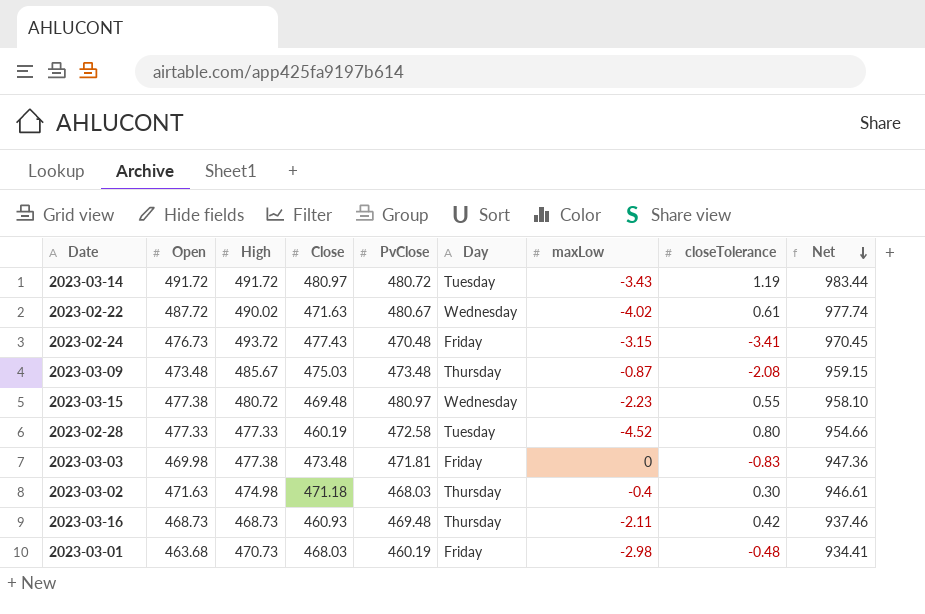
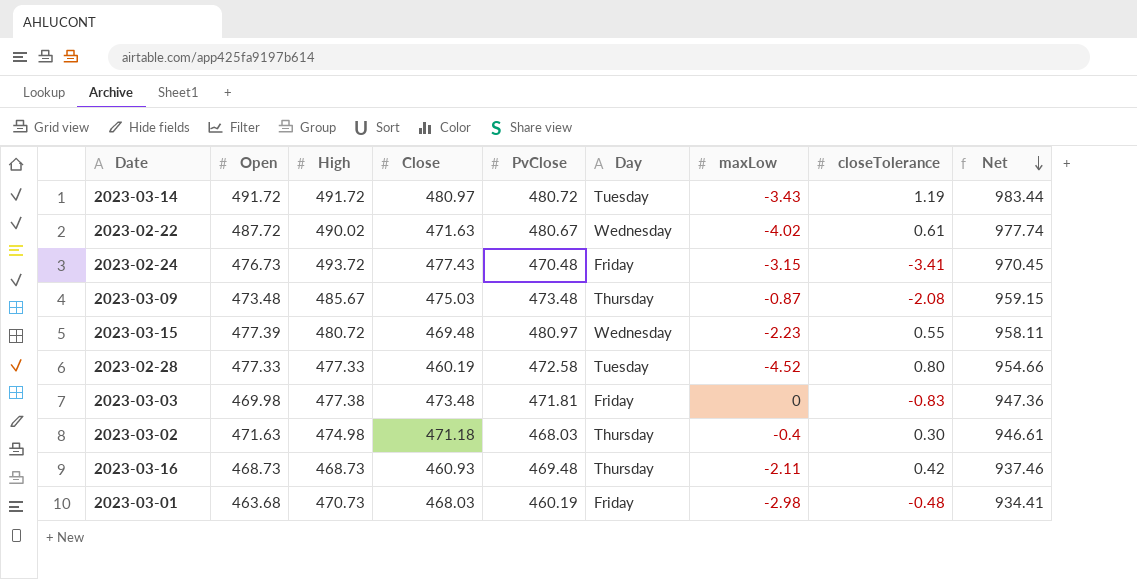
2023-03-15 | Open: 477.38 -> 477.39
2023-03-15 | Net: 958.10 -> 958.11

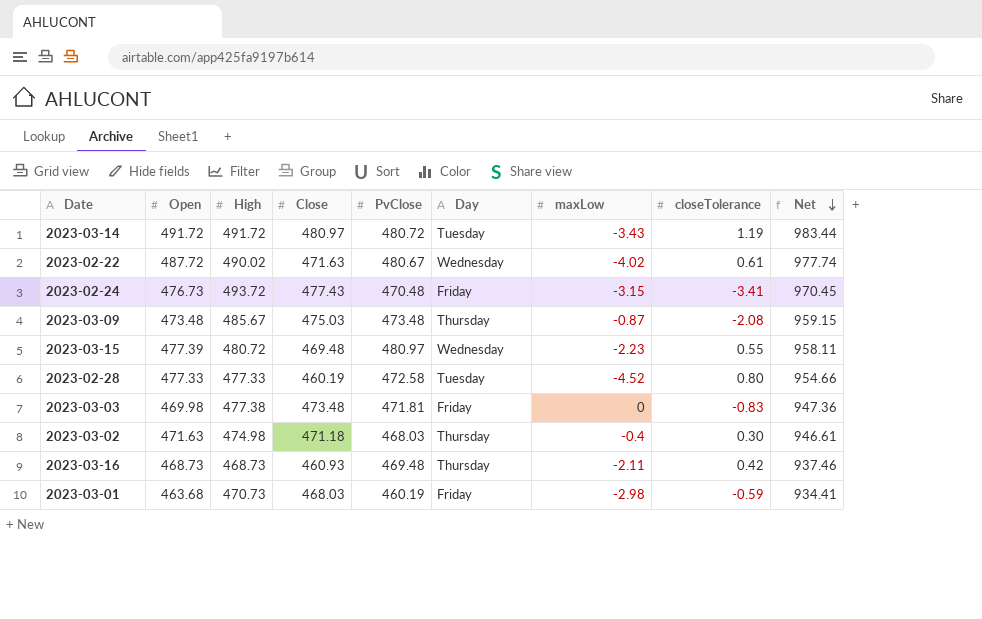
2023-03-01 | closeTolerance: -0.48 -> -0.59

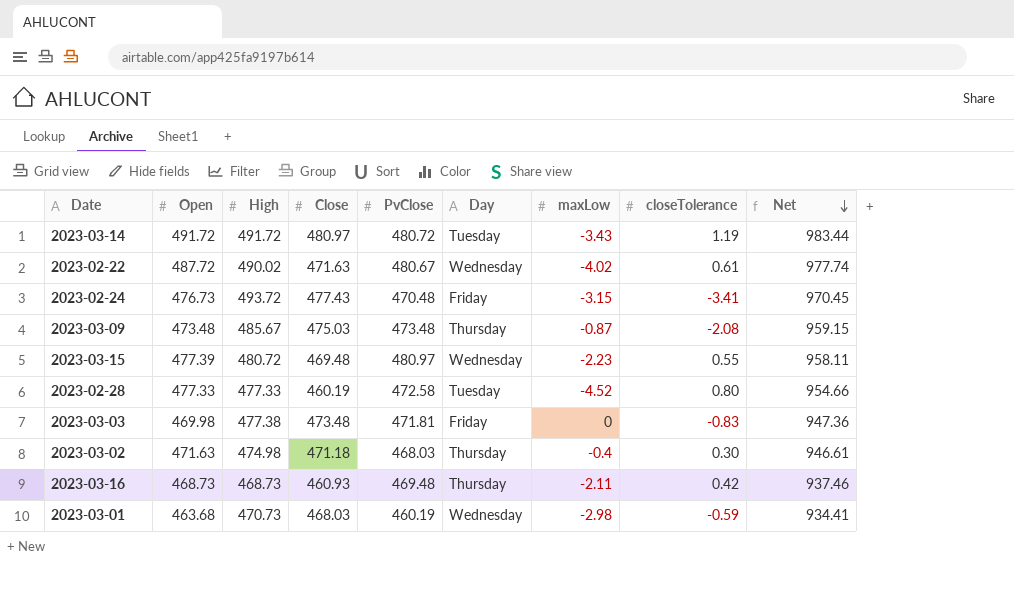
2023-03-01 | Day: Friday -> Wednesday

